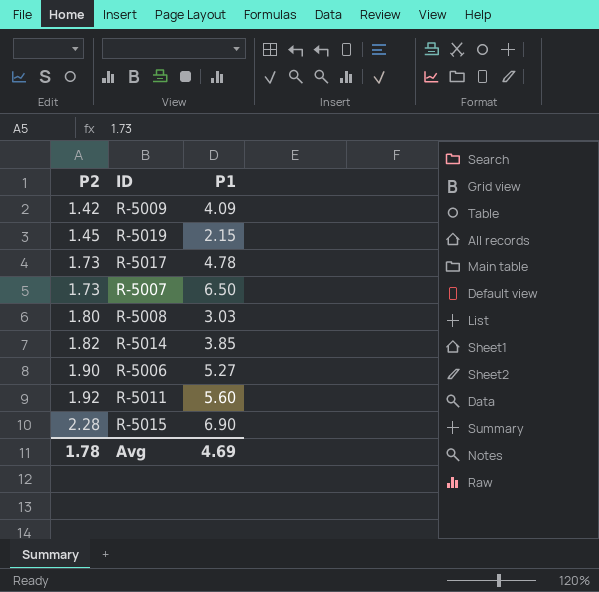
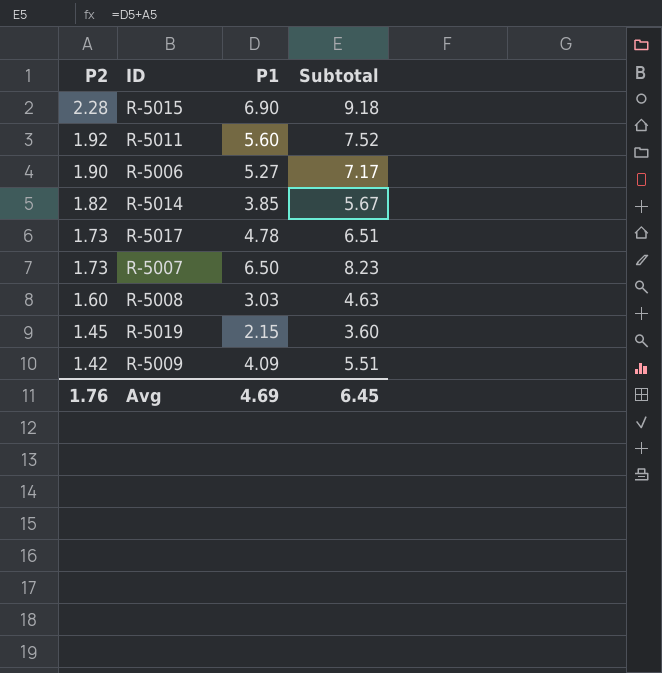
row order: P2 ascending -> P2 descending
column Subtotal | formula: none -> [P2] + [P1]
R-5008 | P2: 1.80 -> 1.60
Avg | P2: 1.78 -> 1.76

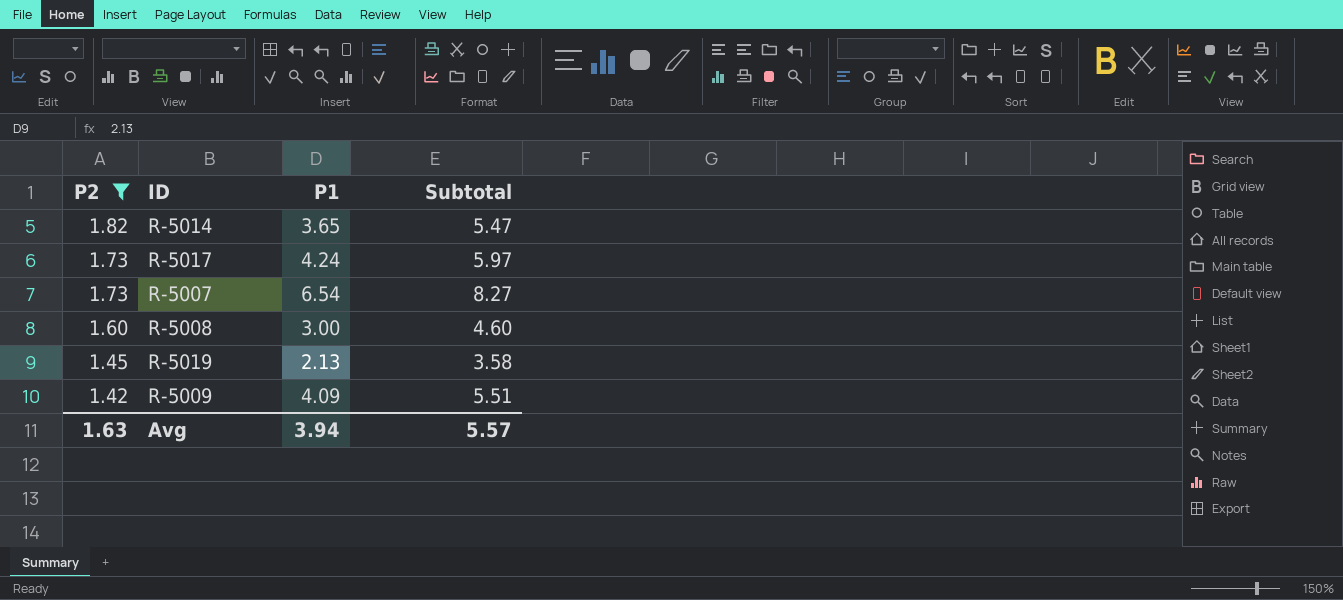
filter: none -> P2 <= 1.82
R-5014 | P1: 3.85 -> 3.65
R-5014 | Subtotal: 5.67 -> 5.47
R-5017 | P1: 4.78 -> 4.24
R-5017 | Subtotal: 6.51 -> 5.97
R-5007 | P1: 6.50 -> 6.54
R-5007 | Subtotal: 8.23 -> 8.27
R-5008 | P1: 3.03 -> 3.00
R-5008 | Subtotal: 4.63 -> 4.60
R-5019 | P1: 2.15 -> 2.13
R-5019 | Subtotal: 3.60 -> 3.58
Avg | P2: 1.76 -> 1.63
Avg | P1: 4.69 -> 3.94
Avg | Subtotal: 6.45 -> 5.57

